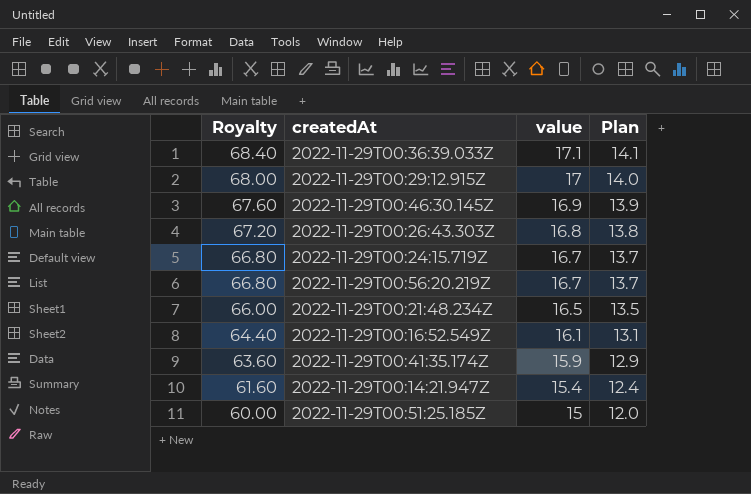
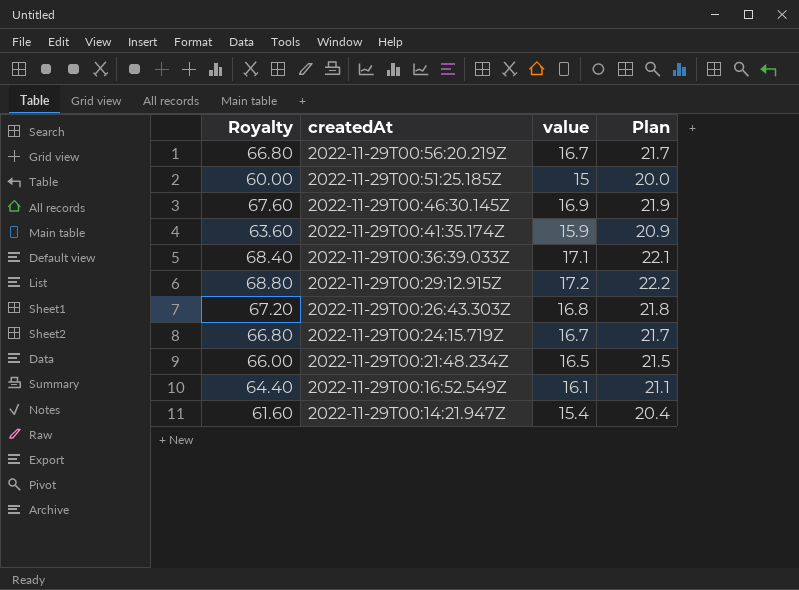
row order: Royalty descending -> createdAt descending
column Plan | formula: [value] - 3 -> [value] + 5
2022-11-29T00:29:12.915Z | Royalty: 68.00 -> 68.80
2022-11-29T00:29:12.915Z | value: 17 -> 17.2

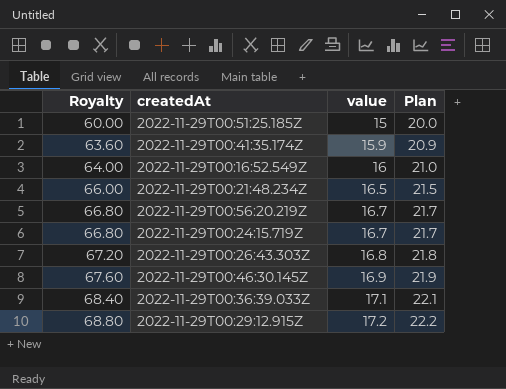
row order: createdAt descending -> Royalty ascending
row 2022-11-29T00:14:21.947Z: 61.60 | 15.4 | 20.4 -> none
2022-11-29T00:16:52.549Z | Royalty: 64.40 -> 64.00
2022-11-29T00:16:52.549Z | value: 16.1 -> 16
2022-11-29T00:16:52.549Z | Plan: 21.1 -> 21.0

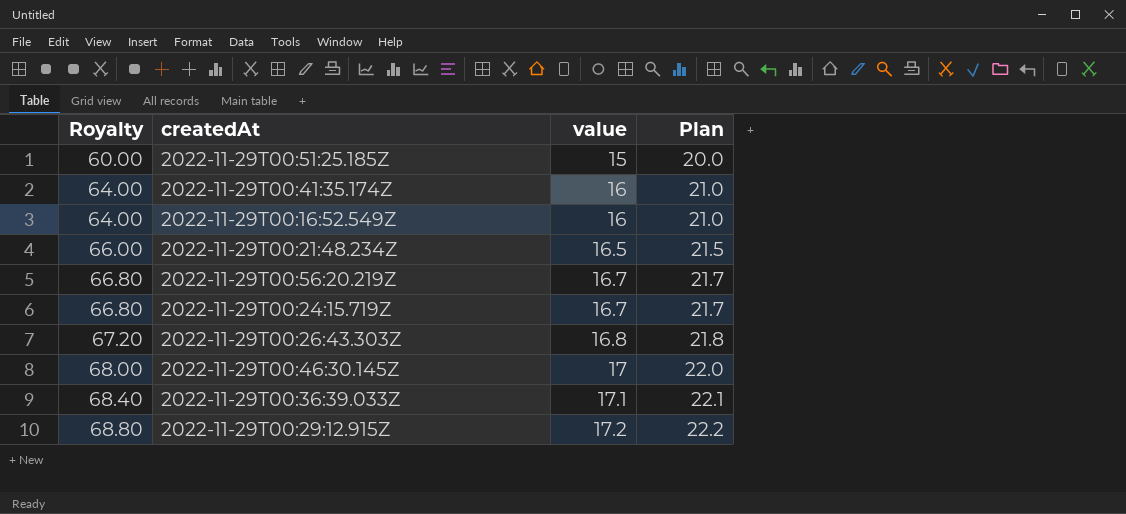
2022-11-29T00:41:35.174Z | Royalty: 63.60 -> 64.00
2022-11-29T00:41:35.174Z | value: 15.9 -> 16
2022-11-29T00:41:35.174Z | Plan: 20.9 -> 21.0
2022-11-29T00:46:30.145Z | Royalty: 67.60 -> 68.00
2022-11-29T00:46:30.145Z | value: 16.9 -> 17
2022-11-29T00:46:30.145Z | Plan: 21.9 -> 22.0

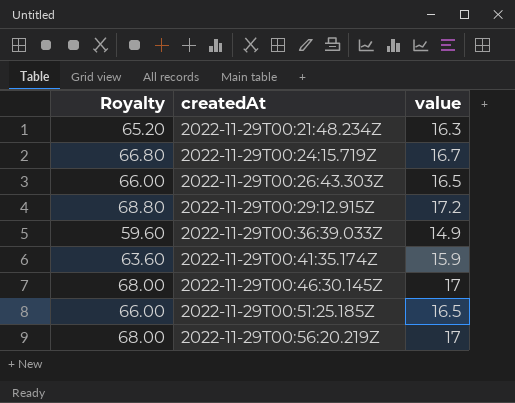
row order: Royalty ascending -> createdAt ascending
column Plan | formula: [value] + 5 -> none
row 2022-11-29T00:16:52.549Z: 64.00 | 16 | 21.0 -> none
2022-11-29T00:21:48.234Z | Royalty: 66.00 -> 65.20
2022-11-29T00:21:48.234Z | value: 16.5 -> 16.3
2022-11-29T00:26:43.303Z | Royalty: 67.20 -> 66.00
2022-11-29T00:26:43.303Z | value: 16.8 -> 16.5
2022-11-29T00:36:39.033Z | Royalty: 68.40 -> 59.60
2022-11-29T00:36:39.033Z | value: 17.1 -> 14.9
2022-11-29T00:41:35.174Z | Royalty: 64.00 -> 63.60
2022-11-29T00:41:35.174Z | value: 16 -> 15.9
2022-11-29T00:51:25.185Z | Royalty: 60.00 -> 66.00
2022-11-29T00:51:25.185Z | value: 15 -> 16.5
2022-11-29T00:56:20.219Z | Royalty: 66.80 -> 68.00
2022-11-29T00:56:20.219Z | value: 16.7 -> 17

